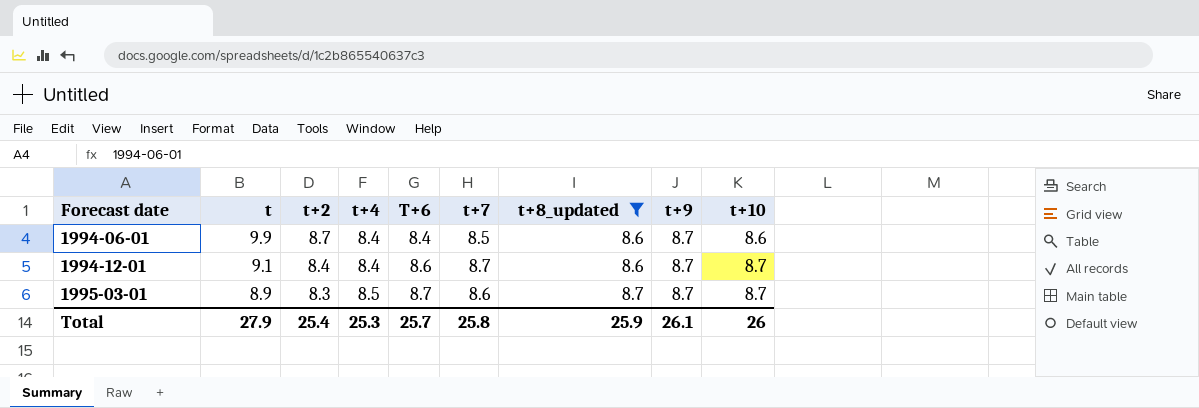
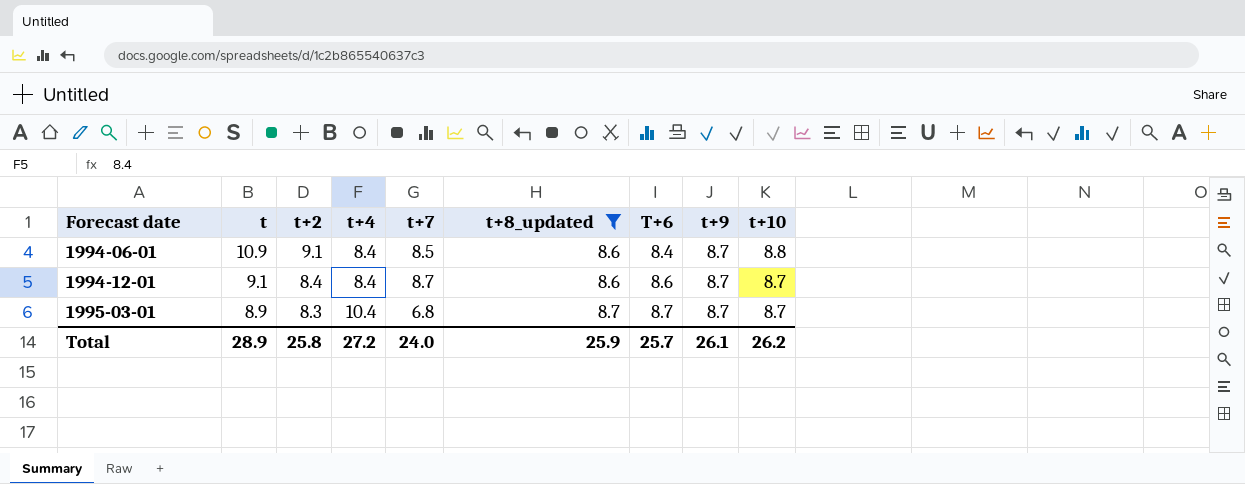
column T+6 | position: 5 -> 7
1994-06-01 | t: 9.9 -> 10.9
1994-06-01 | t+2: 8.7 -> 9.1
1994-06-01 | t+10: 8.6 -> 8.8
1995-03-01 | t+4: 8.5 -> 10.4
1995-03-01 | t+7: 8.6 -> 6.8
Total | t: 27.9 -> 28.9
Total | t+2: 25.4 -> 25.8
Total | t+4: 25.3 -> 27.2
Total | t+7: 25.8 -> 24.0
Total | t+10: 26 -> 26.2

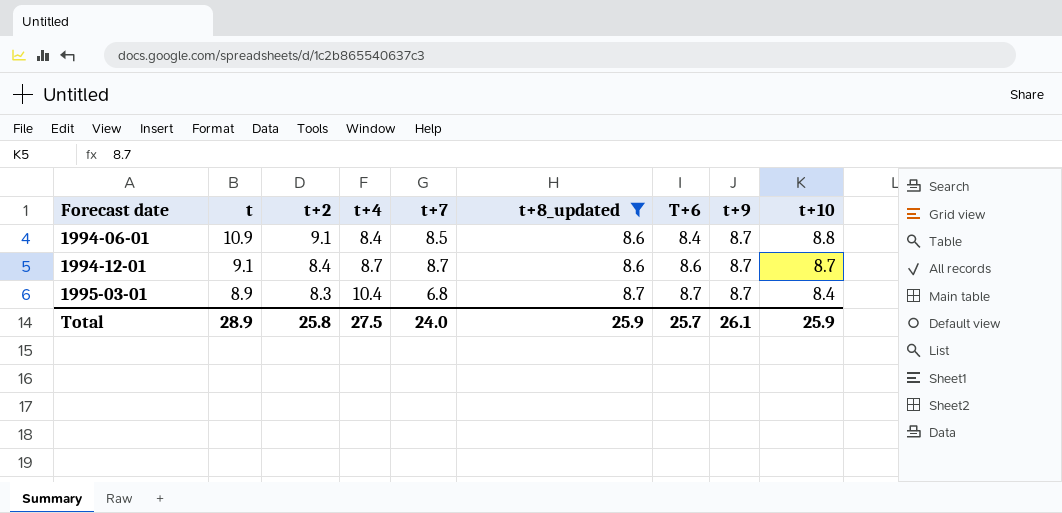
1994-12-01 | t+4: 8.4 -> 8.7
1995-03-01 | t+10: 8.7 -> 8.4
Total | t+4: 27.2 -> 27.5
Total | t+10: 26.2 -> 25.9

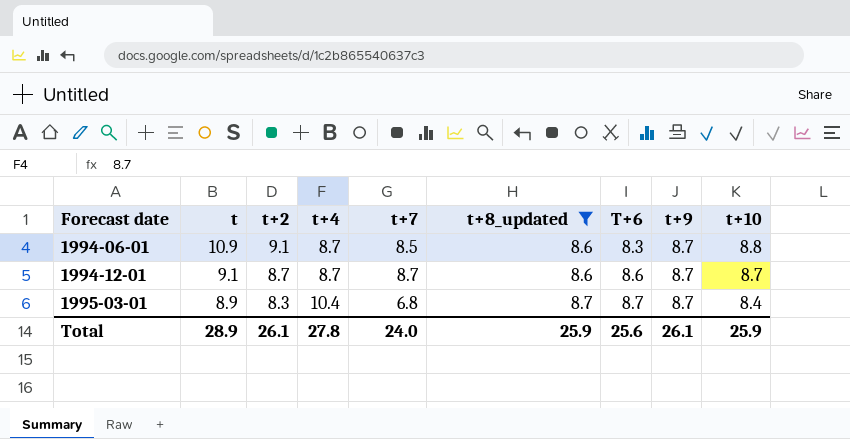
1994-06-01 | t+4: 8.4 -> 8.7
1994-06-01 | T+6: 8.4 -> 8.3
1994-12-01 | t+2: 8.4 -> 8.7
Total | t+2: 25.8 -> 26.1
Total | t+4: 27.5 -> 27.8
Total | T+6: 25.7 -> 25.6

